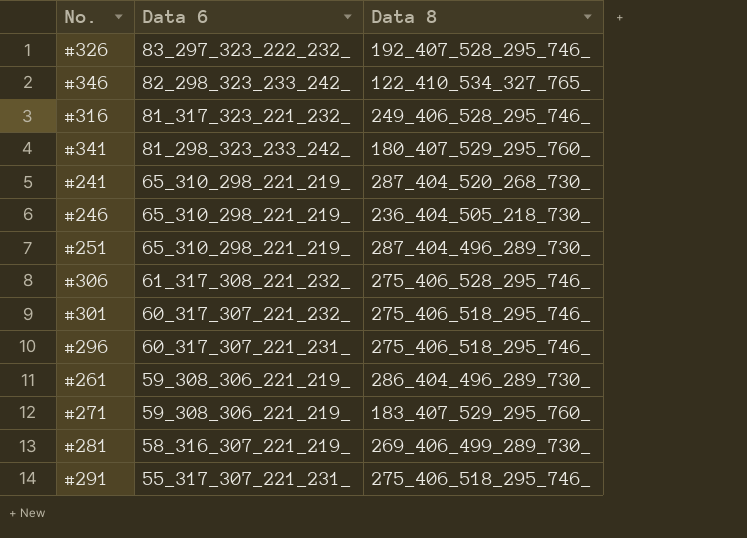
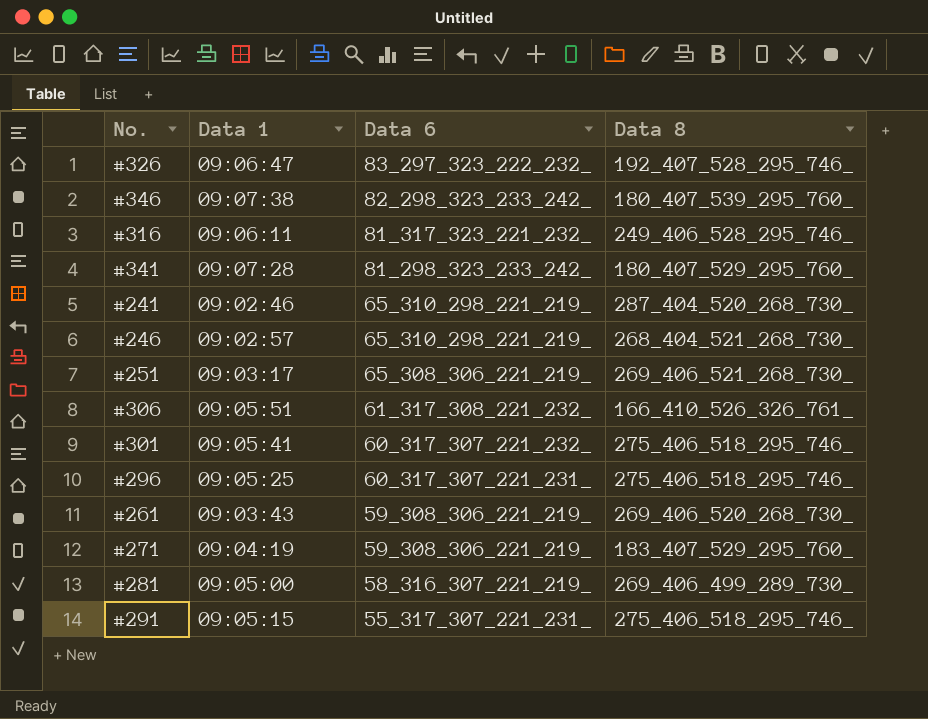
column Data 1 | position: none -> 2
#346 | Data 8: 122_410_534_327_765_ -> 180_407_539_295_760_
#246 | Data 8: 236_404_505_218_730_ -> 268_404_521_268_730_
#251 | Data 6: 65_310_298_221_219_ -> 65_308_306_221_219_
#251 | Data 8: 287_404_496_289_730_ -> 269_406_521_268_730_
#306 | Data 8: 275_406_528_295_746_ -> 166_410_526_326_761_
#261 | Data 8: 286_404_496_289_730_ -> 269_406_520_268_730_

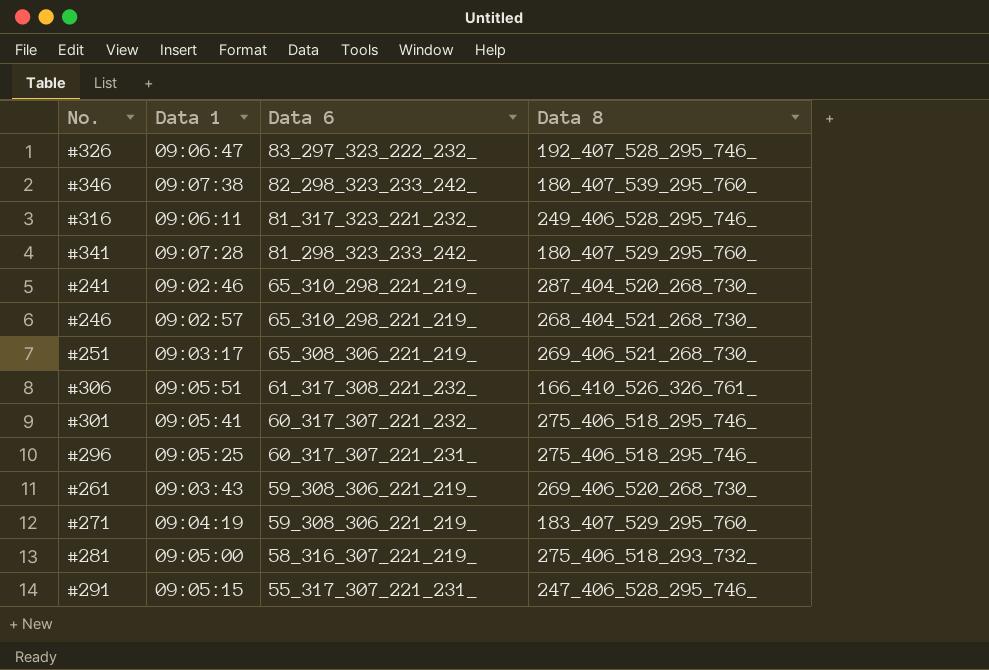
#281 | Data 8: 269_406_499_289_730_ -> 275_406_518_293_732_
#291 | Data 8: 275_406_518_295_746_ -> 247_406_528_295_746_

